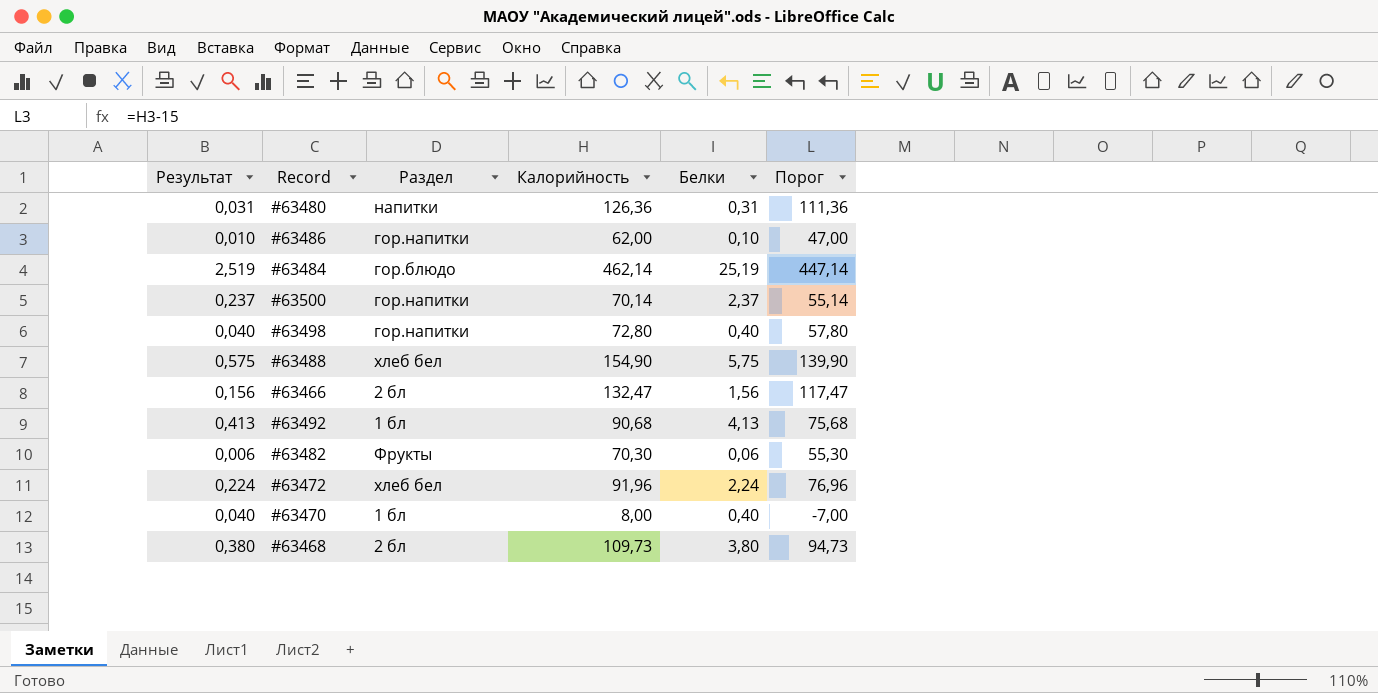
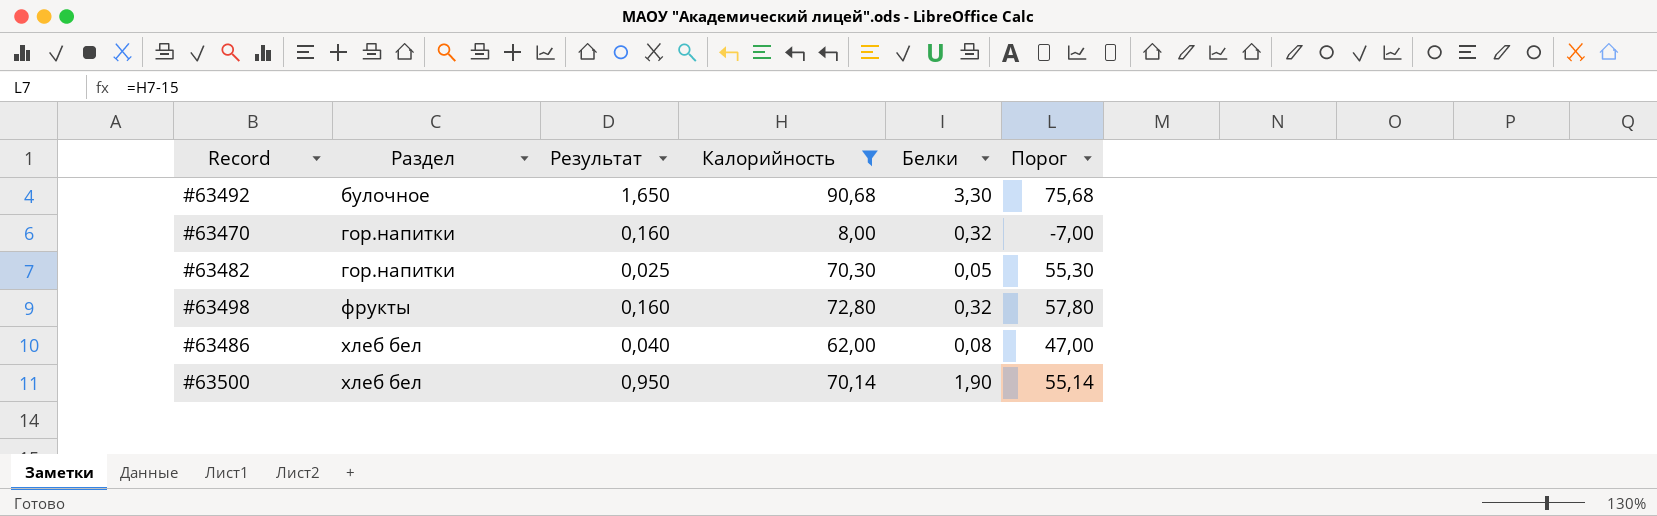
filter: none -> Калорийность <= 90,68
row order: none -> Раздел ascending
column Результат | formula: [Белки] * 0,1 -> [Белки] * 0,5
column Результат | position: 1 -> 3
#63492 | Раздел: 1 бл -> булочное
#63492 | Белки: 4,13 -> 3,30
#63470 | Раздел: 1 бл -> гор.напитки
#63470 | Белки: 0,40 -> 0,32
#63482 | Раздел: Фрукты -> гор.напитки
#63482 | Белки: 0,06 -> 0,05
#63498 | Раздел: гор.напитки -> фрукты
#63498 | Белки: 0,40 -> 0,32
#63486 | Раздел: гор.напитки -> хлеб бел
#63486 | Белки: 0,10 -> 0,08
#63500 | Раздел: гор.напитки -> хлеб бел
#63500 | Белки: 2,37 -> 1,90

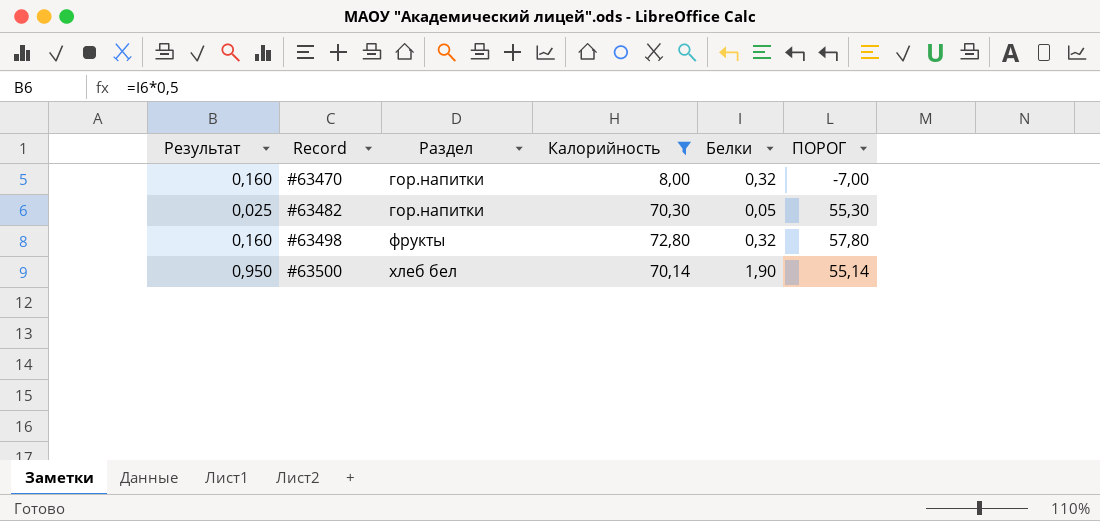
column Результат | position: 3 -> 1
column name: Порог -> ПОРОГ
row #63492: булочное | 1,650 | 90,68 | 3,30 | 75,68 -> none
row #63486: хлеб бел | 0,040 | 62,00 | 0,08 | 47,00 -> none

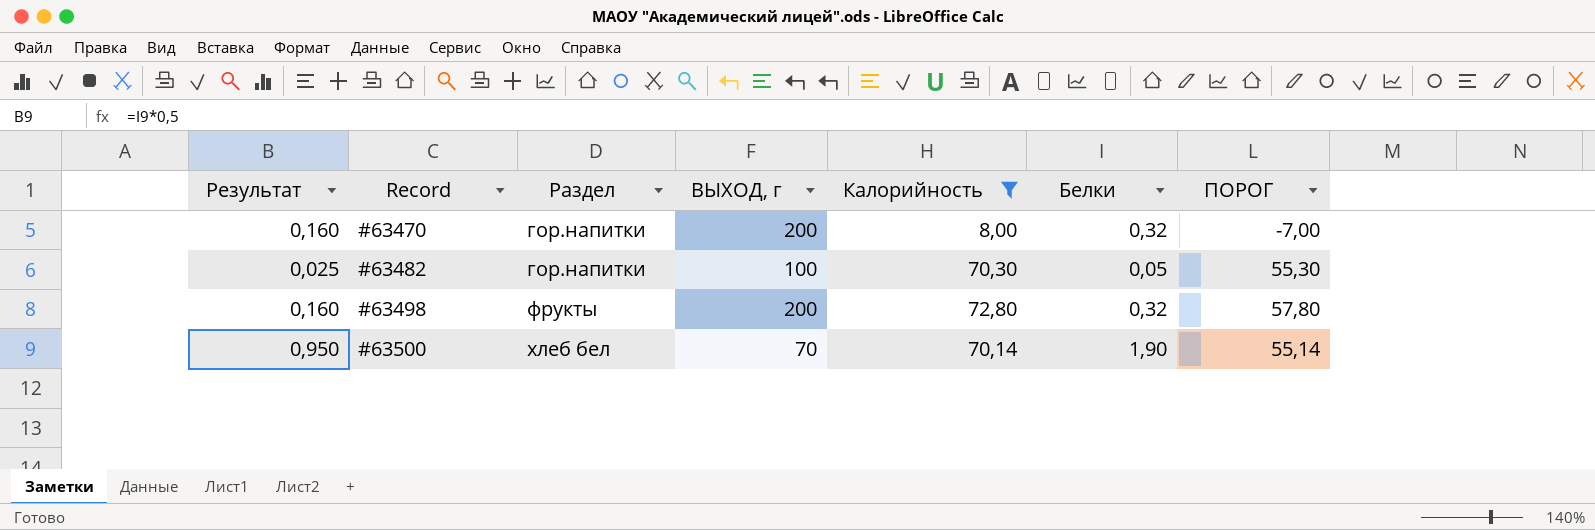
column ВЫХОД, г | position: none -> 4

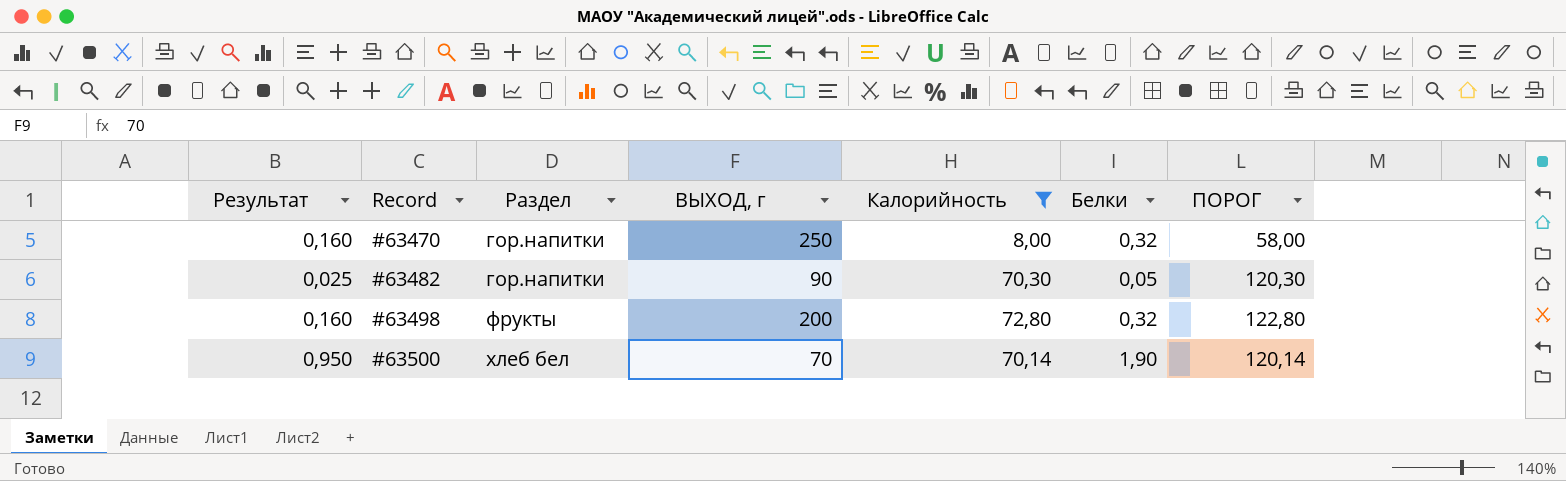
column ПОРОГ | formula: [Калорийность] - 15 -> [Калорийность] + 50
#63470 | ВЫХОД, г: 200 -> 250
#63482 | ВЫХОД, г: 100 -> 90

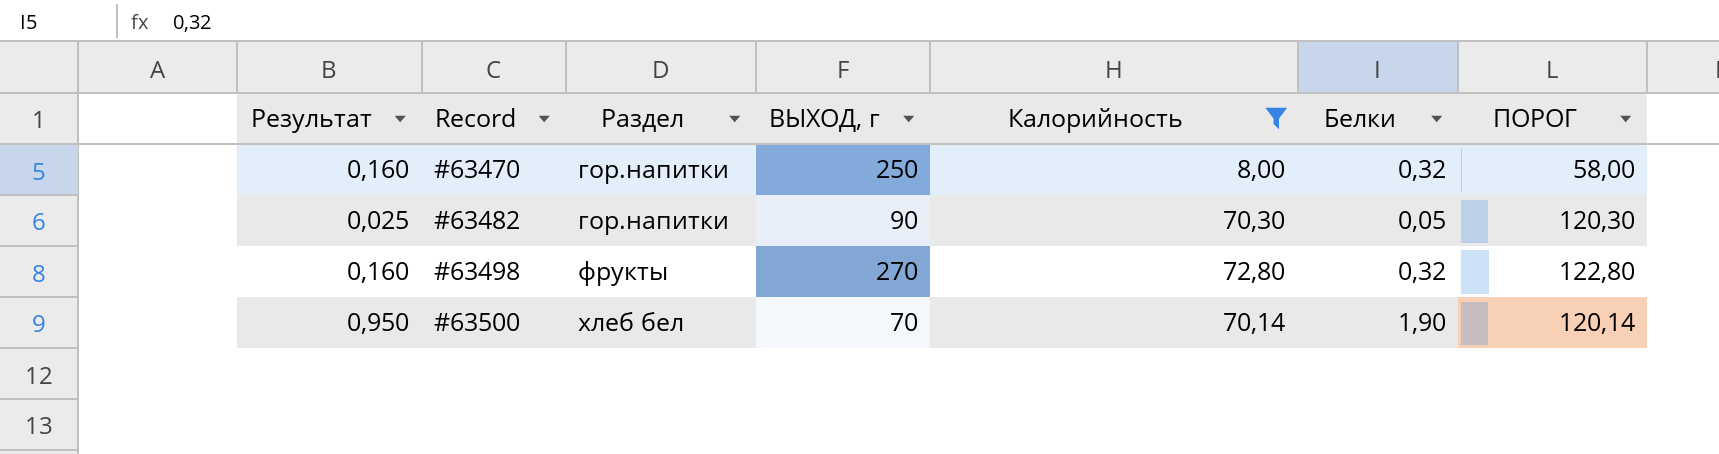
#63498 | ВЫХОД, г: 200 -> 270

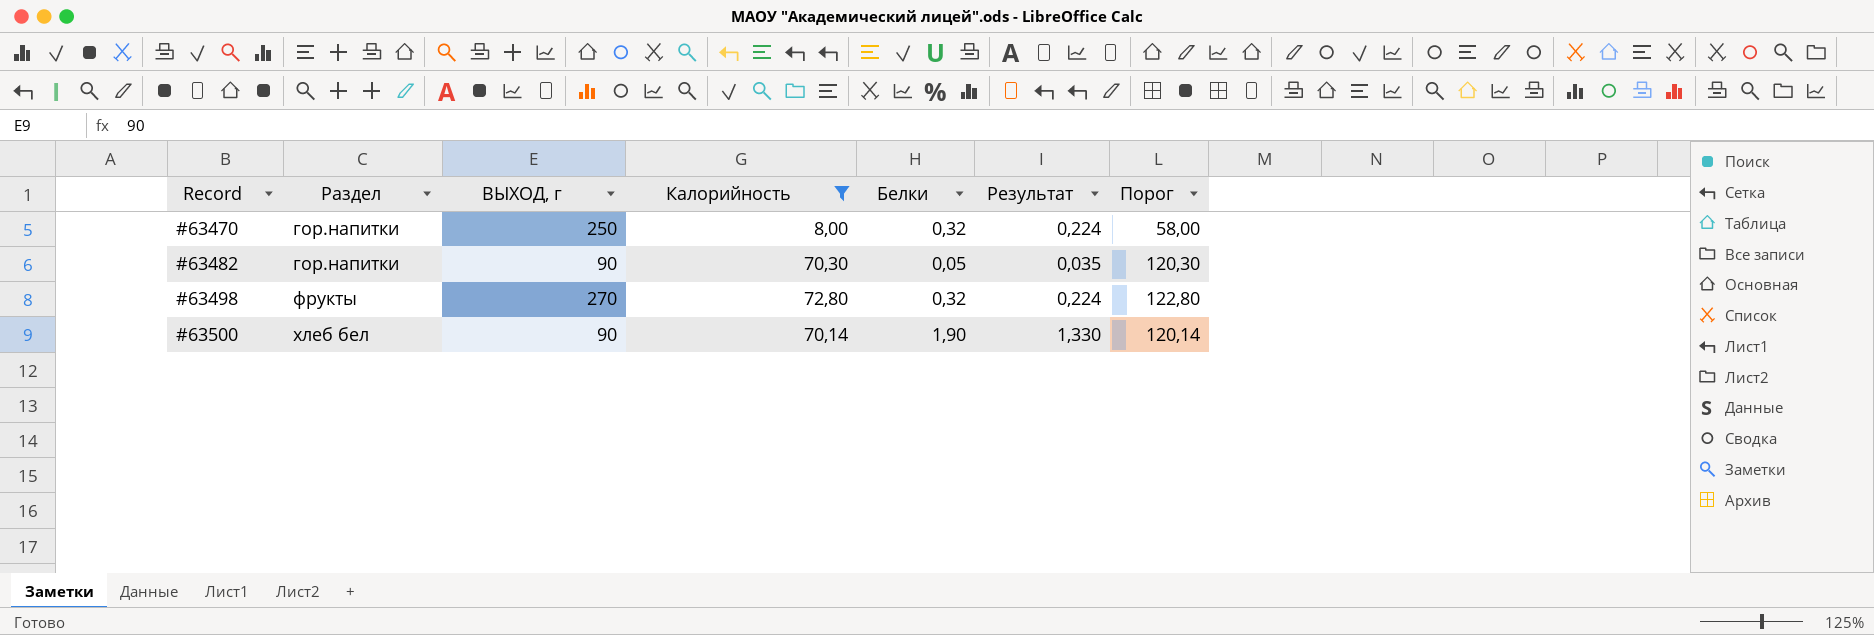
column Результат | formula: [Белки] * 0,5 -> [Белки] * 0,7
column Результат | position: 1 -> 6
column name: ПОРОГ -> Порог
#63500 | ВЫХОД, г: 70 -> 90

